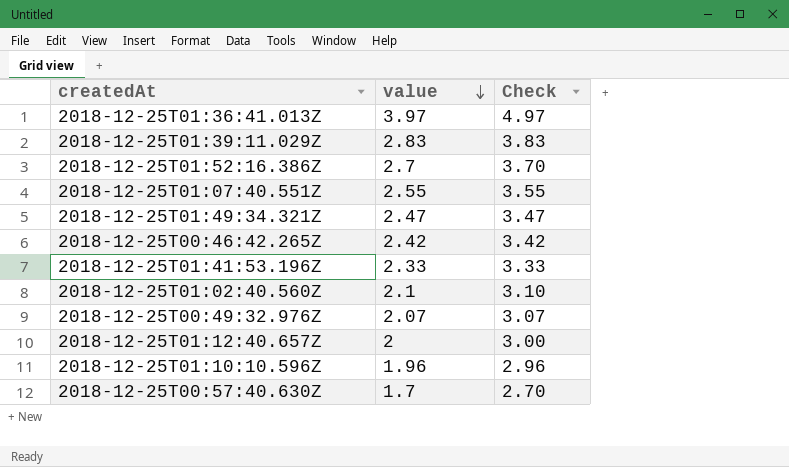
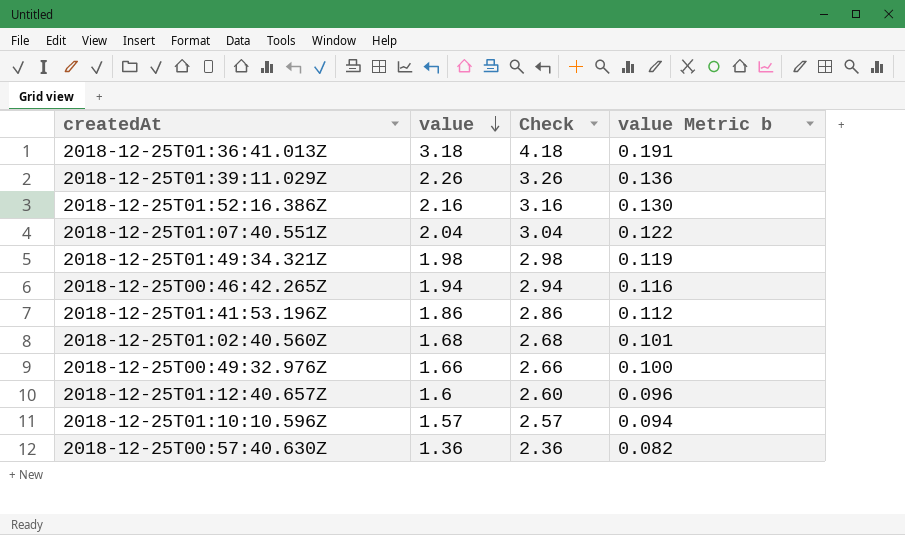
column value Metric b | formula: none -> [value] * 0.06
2018-12-25T01:36:41.013Z | value: 3.97 -> 3.18
2018-12-25T01:36:41.013Z | Check: 4.97 -> 4.18
2018-12-25T01:39:11.029Z | value: 2.83 -> 2.26
2018-12-25T01:39:11.029Z | Check: 3.83 -> 3.26
2018-12-25T01:52:16.386Z | value: 2.7 -> 2.16
2018-12-25T01:52:16.386Z | Check: 3.70 -> 3.16
2018-12-25T01:07:40.551Z | value: 2.55 -> 2.04
2018-12-25T01:07:40.551Z | Check: 3.55 -> 3.04
2018-12-25T01:49:34.321Z | value: 2.47 -> 1.98
2018-12-25T01:49:34.321Z | Check: 3.47 -> 2.98
2018-12-25T00:46:42.265Z | value: 2.42 -> 1.94
2018-12-25T00:46:42.265Z | Check: 3.42 -> 2.94
2018-12-25T01:41:53.196Z | value: 2.33 -> 1.86
2018-12-25T01:41:53.196Z | Check: 3.33 -> 2.86
2018-12-25T01:02:40.560Z | value: 2.1 -> 1.68
2018-12-25T01:02:40.560Z | Check: 3.10 -> 2.68
2018-12-25T00:49:32.976Z | value: 2.07 -> 1.66
2018-12-25T00:49:32.976Z | Check: 3.07 -> 2.66
2018-12-25T01:12:40.657Z | value: 2 -> 1.6
2018-12-25T01:12:40.657Z | Check: 3.00 -> 2.60
2018-12-25T01:10:10.596Z | value: 1.96 -> 1.57
2018-12-25T01:10:10.596Z | Check: 2.96 -> 2.57
2018-12-25T00:57:40.630Z | value: 1.7 -> 1.36
2018-12-25T00:57:40.630Z | Check: 2.70 -> 2.36

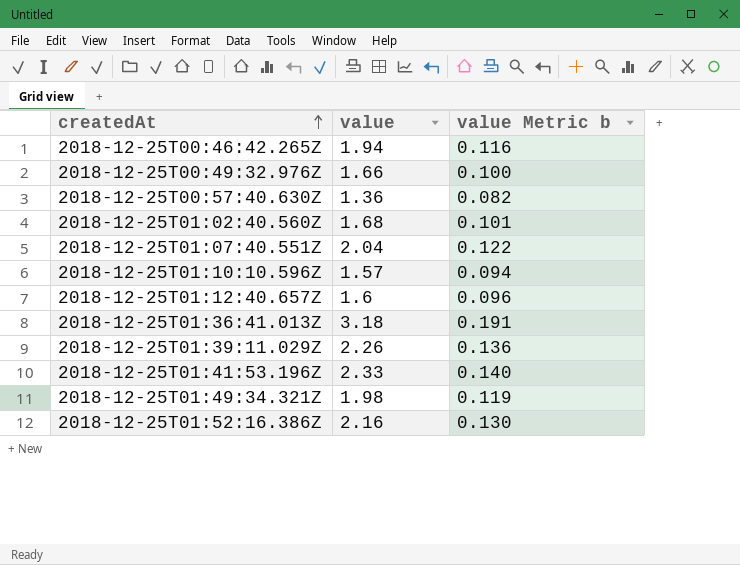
row order: value descending -> createdAt ascending
column Check | formula: [value] + 1 -> none
2018-12-25T01:41:53.196Z | value: 1.86 -> 2.33
2018-12-25T01:41:53.196Z | value Metric b: 0.112 -> 0.140

